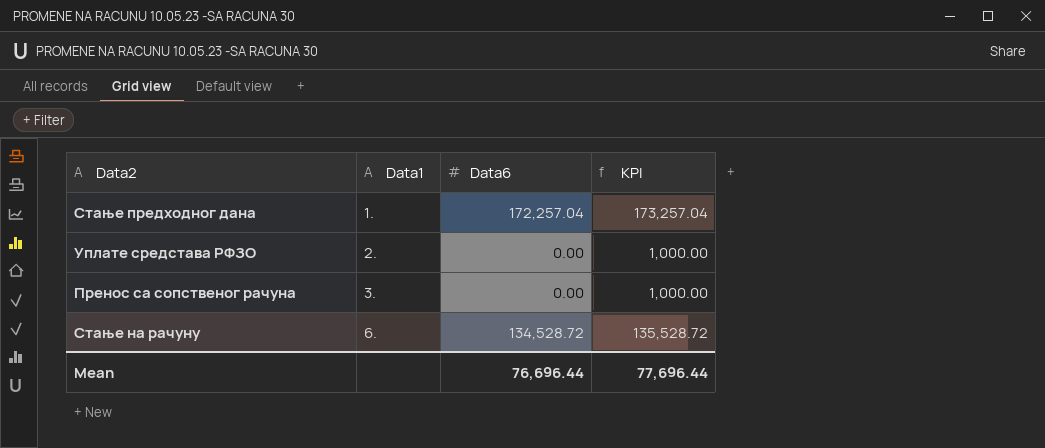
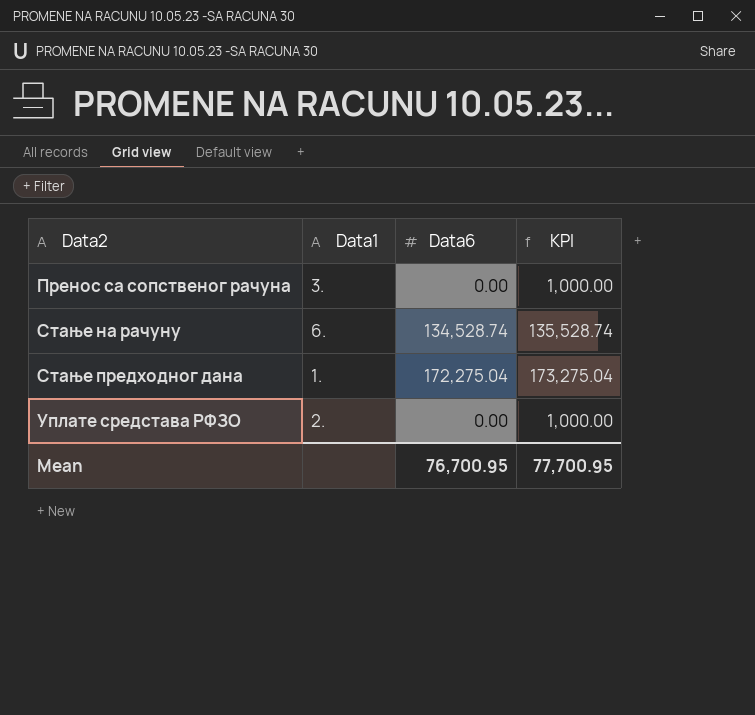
row order: Data1 ascending -> Data2 ascending
Стање на рачуну | Data6: 134,528.72 -> 134,528.74
Стање на рачуну | KPI: 135,528.72 -> 135,528.74
Стање предходног дана | Data6: 172,257.04 -> 172,275.04
Стање предходног дана | KPI: 173,257.04 -> 173,275.04
Mean | Data6: 76,696.44 -> 76,700.95
Mean | KPI: 77,696.44 -> 77,700.95

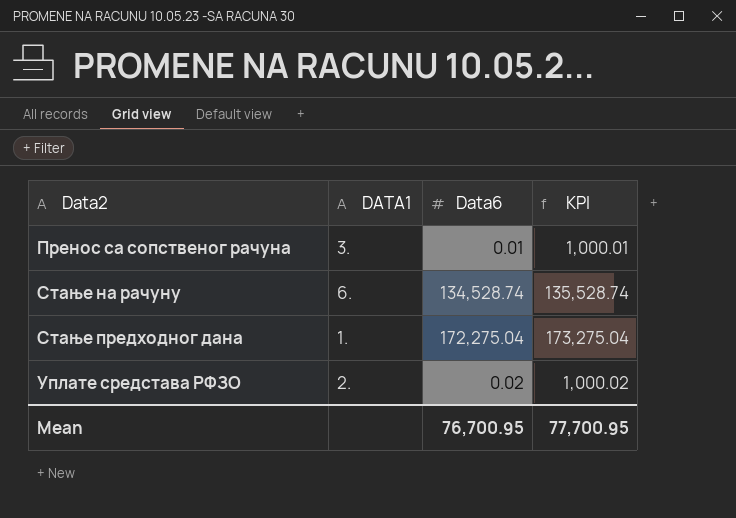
column name: Data1 -> DATA1
Пренос са сопственог рачуна | Data6: 0.00 -> 0.01
Пренос са сопственог рачуна | KPI: 1,000.00 -> 1,000.01
Уплате средстава РФЗО | Data6: 0.00 -> 0.02
Уплате средстава РФЗО | KPI: 1,000.00 -> 1,000.02

